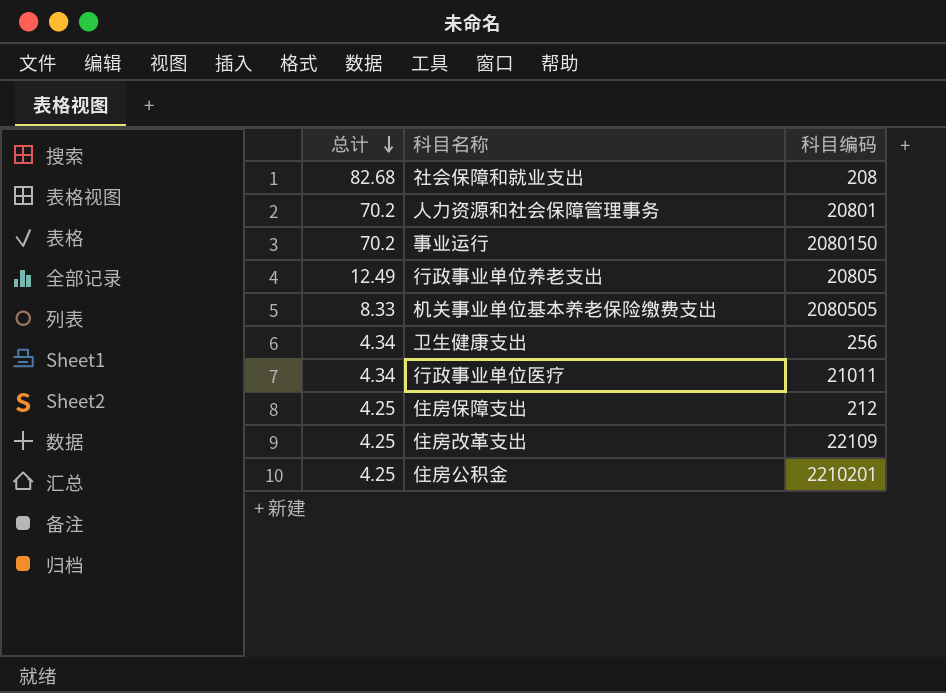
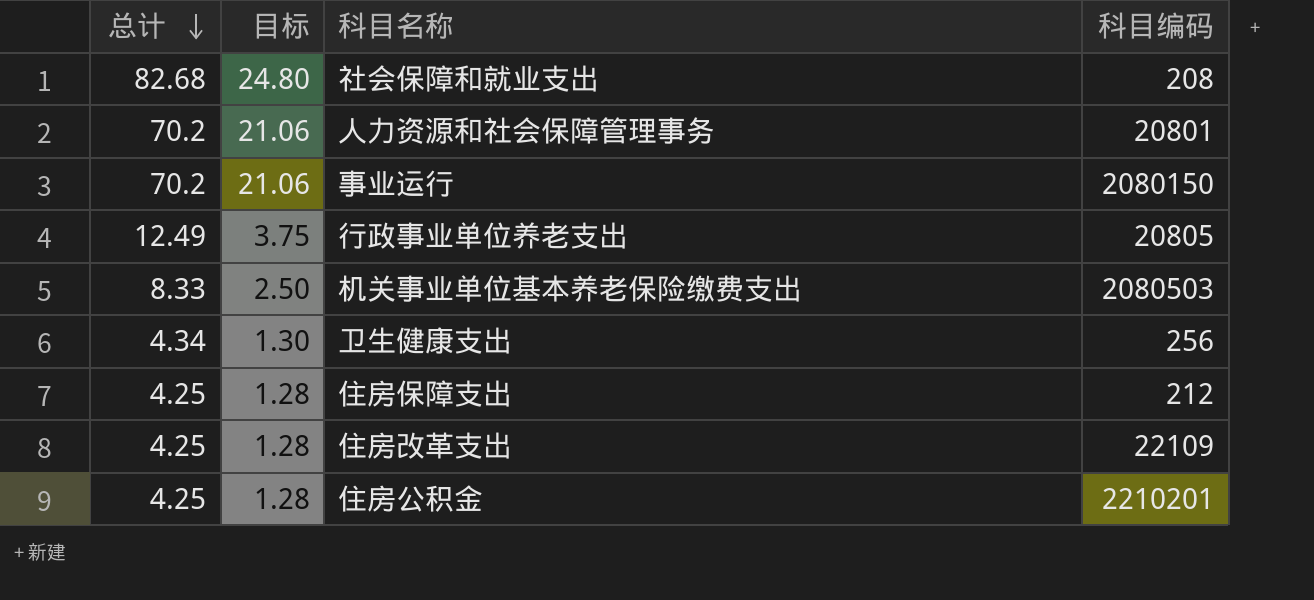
column 目标 | formula: none -> [总计] * 0.3
row 行政事业单位医疗: 4.34 | 21011 -> none
机关事业单位基本养老保险缴费支出 | 科目编码: 2080505 -> 2080503

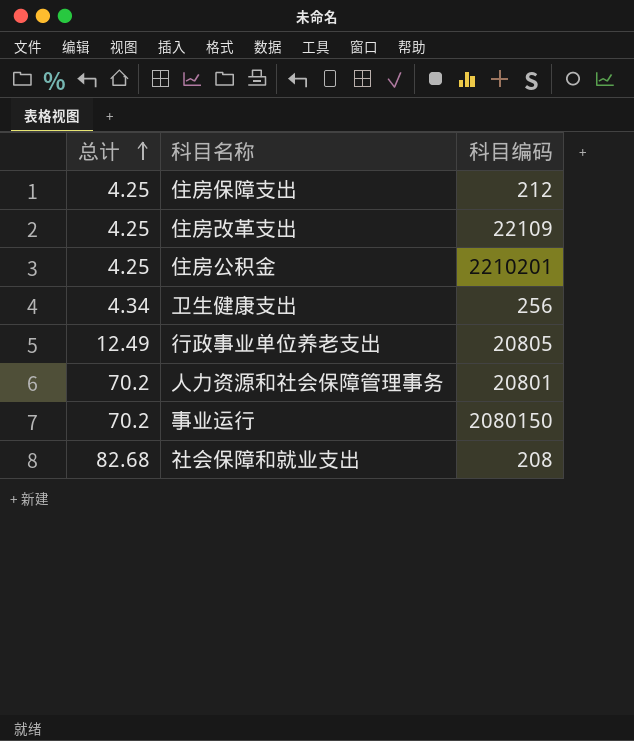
row order: 总计 descending -> 总计 ascending
column 目标 | formula: [总计] * 0.3 -> none
row 机关事业单位基本养老保险缴费支出: 8.33 | 2.50 | 2080503 -> none

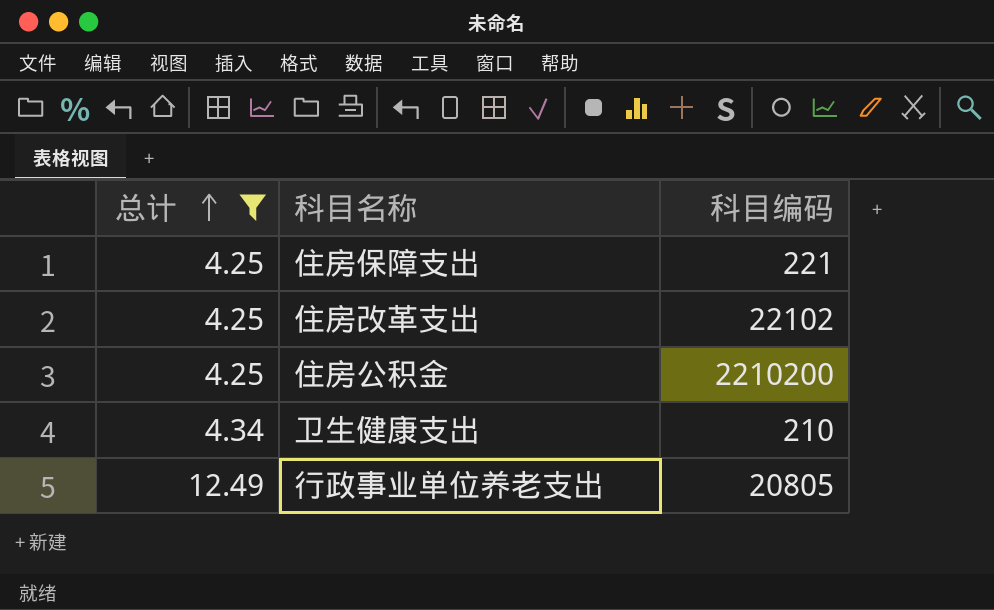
filter: none -> 总计 <= 12.49
住房保障支出 | 科目编码: 212 -> 221
住房改革支出 | 科目编码: 22109 -> 22102
住房公积金 | 科目编码: 2210201 -> 2210200
卫生健康支出 | 科目编码: 256 -> 210

